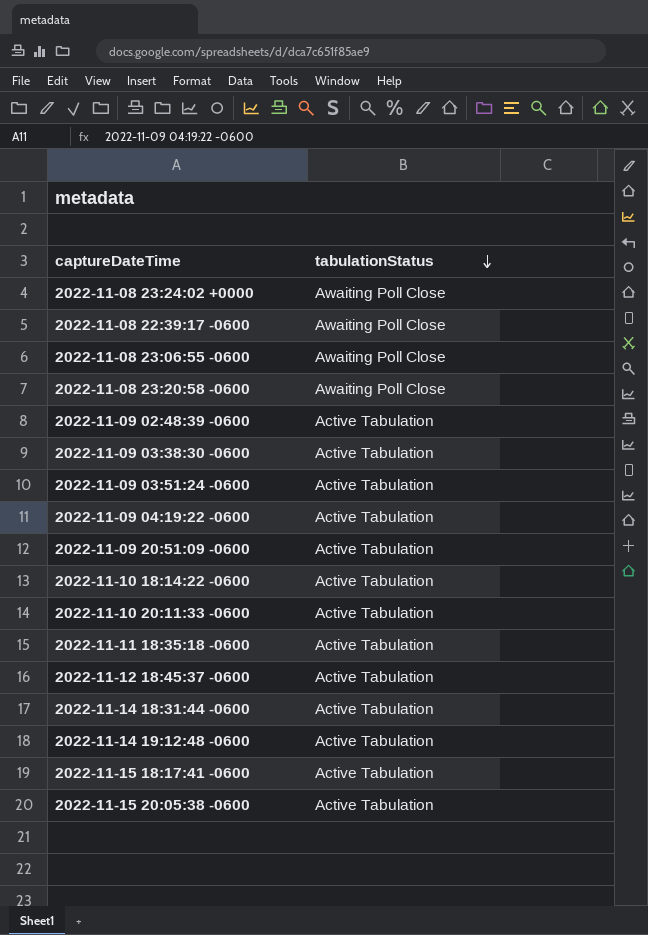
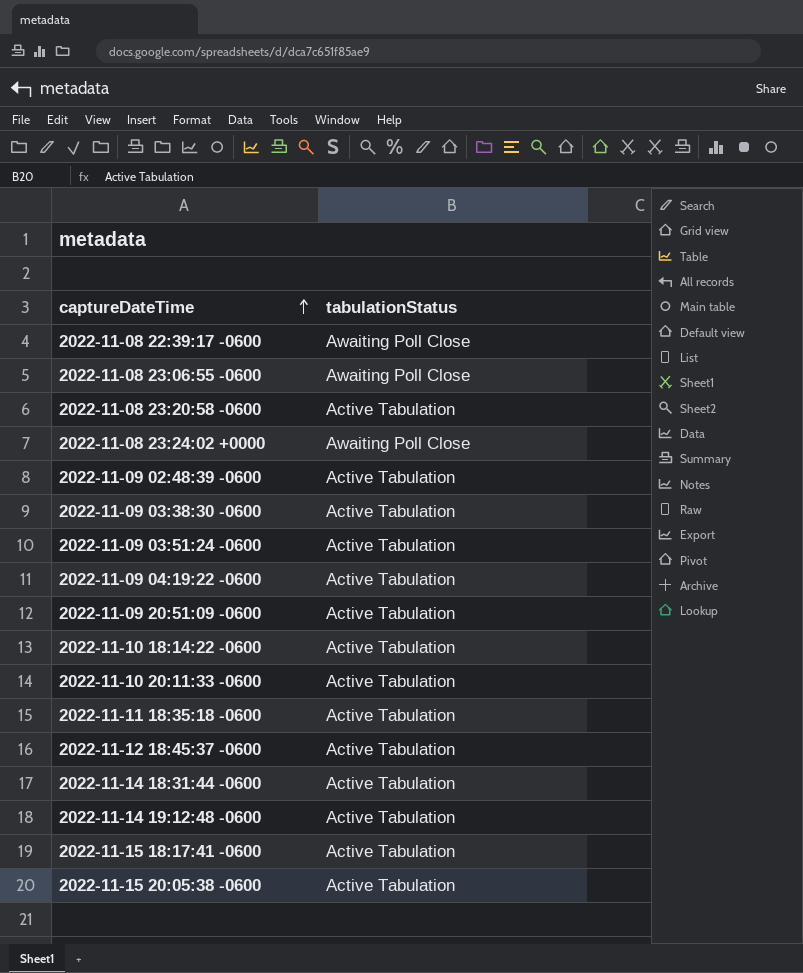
row order: tabulationStatus descending -> captureDateTime ascending
2022-11-08 23:20:58 -0600 | tabulationStatus: Awaiting Poll Close -> Active Tabulation

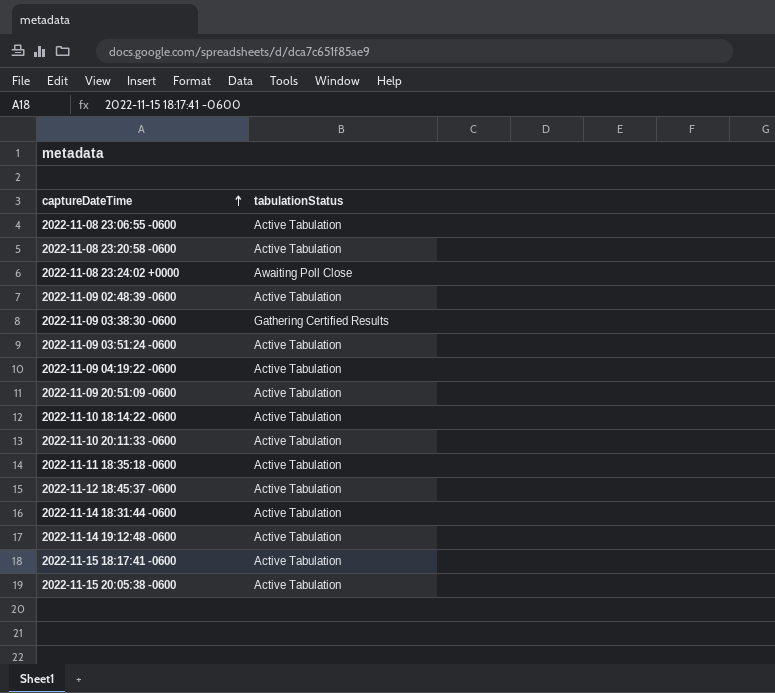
row 2022-11-08 22:39:17 -0600: Awaiting Poll Close -> none
2022-11-08 23:06:55 -0600 | tabulationStatus: Awaiting Poll Close -> Active Tabulation
2022-11-09 03:38:30 -0600 | tabulationStatus: Active Tabulation -> Gathering Certified Results

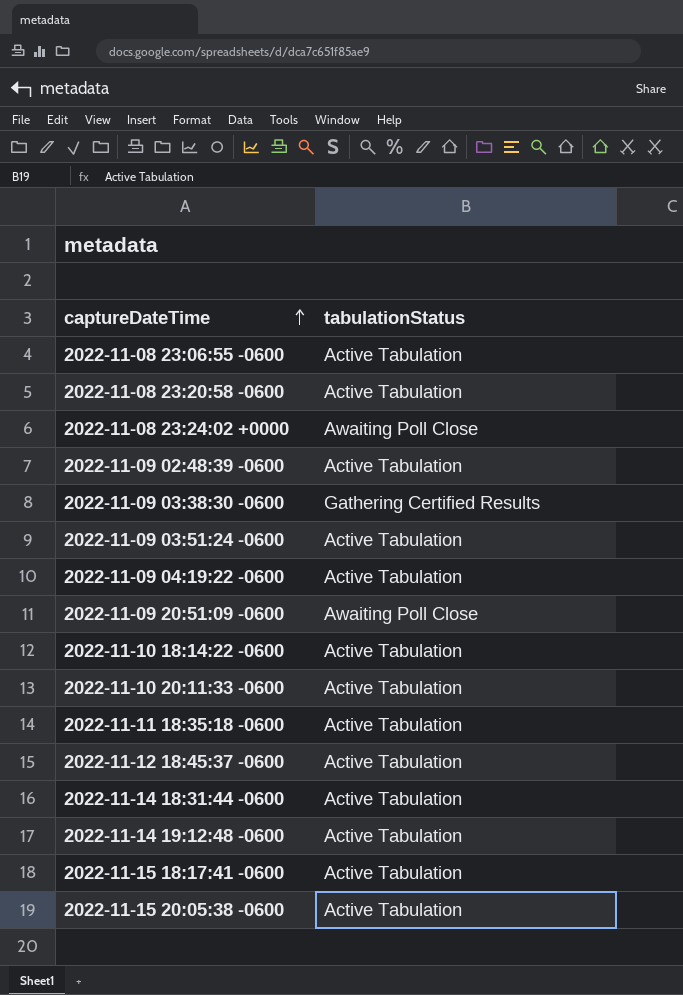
2022-11-09 20:51:09 -0600 | tabulationStatus: Active Tabulation -> Awaiting Poll Close

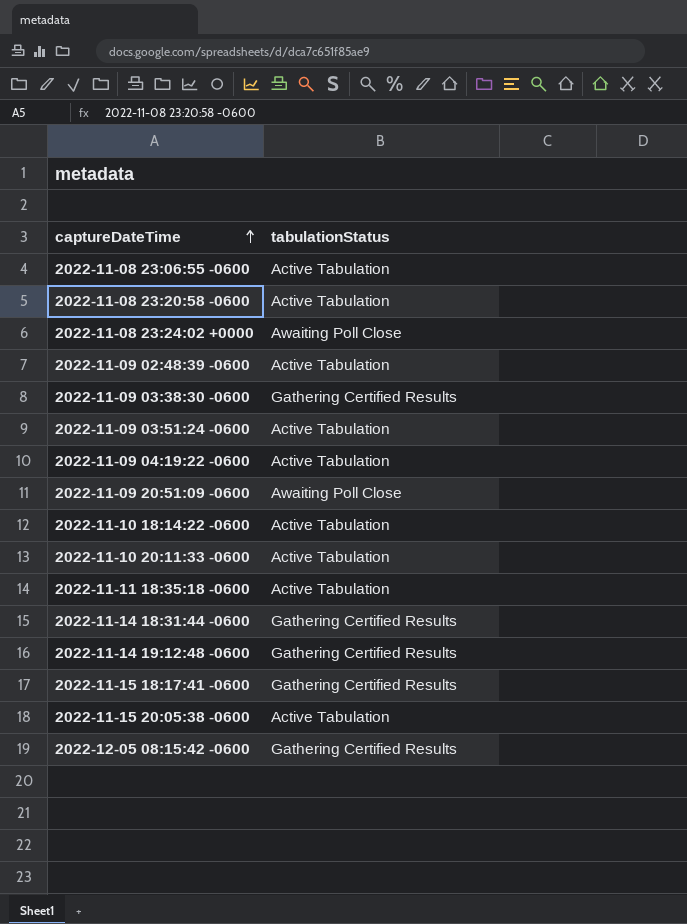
row 2022-11-12 18:45:37 -0600: Active Tabulation -> none
2022-11-14 18:31:44 -0600 | tabulationStatus: Active Tabulation -> Gathering Certified Results
2022-11-14 19:12:48 -0600 | tabulationStatus: Active Tabulation -> Gathering Certified Results
2022-11-15 18:17:41 -0600 | tabulationStatus: Active Tabulation -> Gathering Certified Results
row 2022-12-05 08:15:42 -0600: none -> Gathering Certified Results

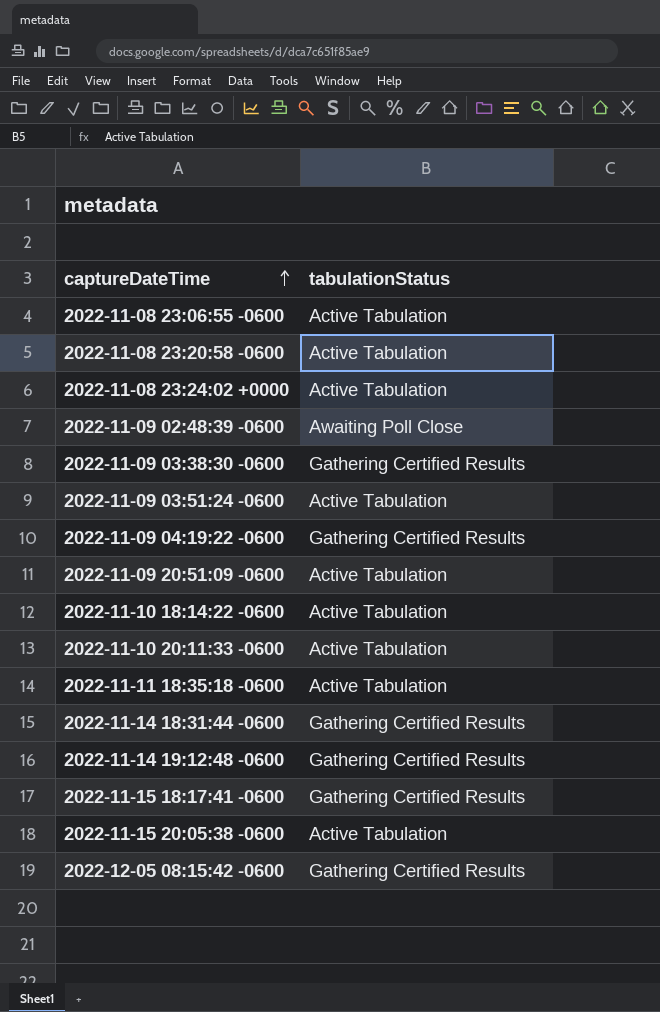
2022-11-08 23:24:02 +0000 | tabulationStatus: Awaiting Poll Close -> Active Tabulation
2022-11-09 02:48:39 -0600 | tabulationStatus: Active Tabulation -> Awaiting Poll Close
2022-11-09 04:19:22 -0600 | tabulationStatus: Active Tabulation -> Gathering Certified Results
2022-11-09 20:51:09 -0600 | tabulationStatus: Awaiting Poll Close -> Active Tabulation

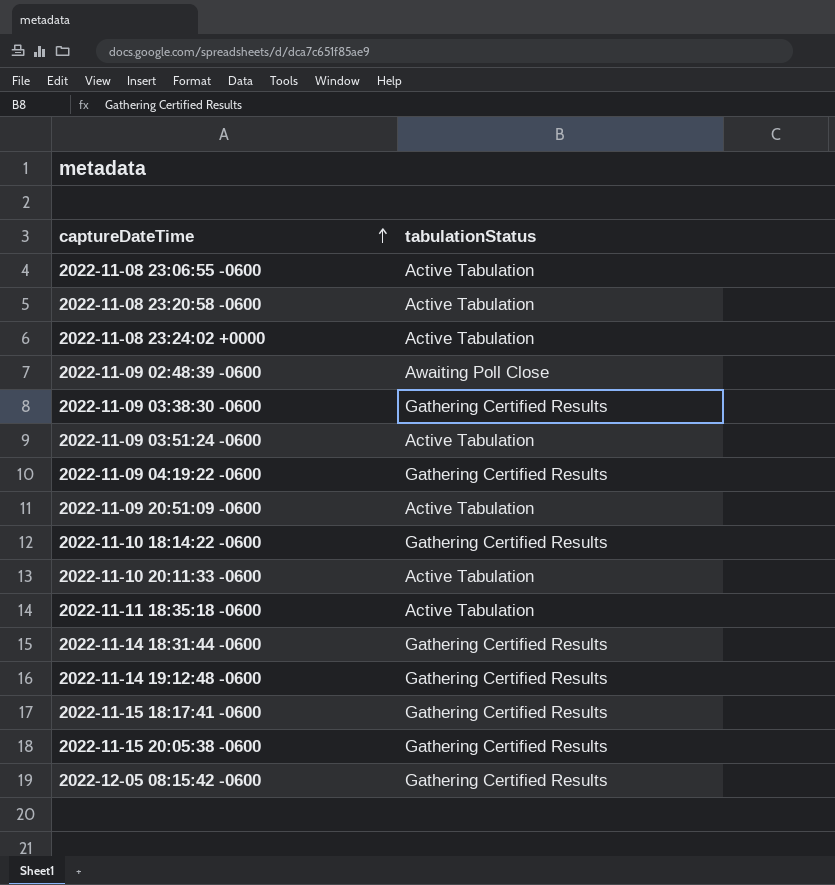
2022-11-10 18:14:22 -0600 | tabulationStatus: Active Tabulation -> Gathering Certified Results
2022-11-15 20:05:38 -0600 | tabulationStatus: Active Tabulation -> Gathering Certified Results

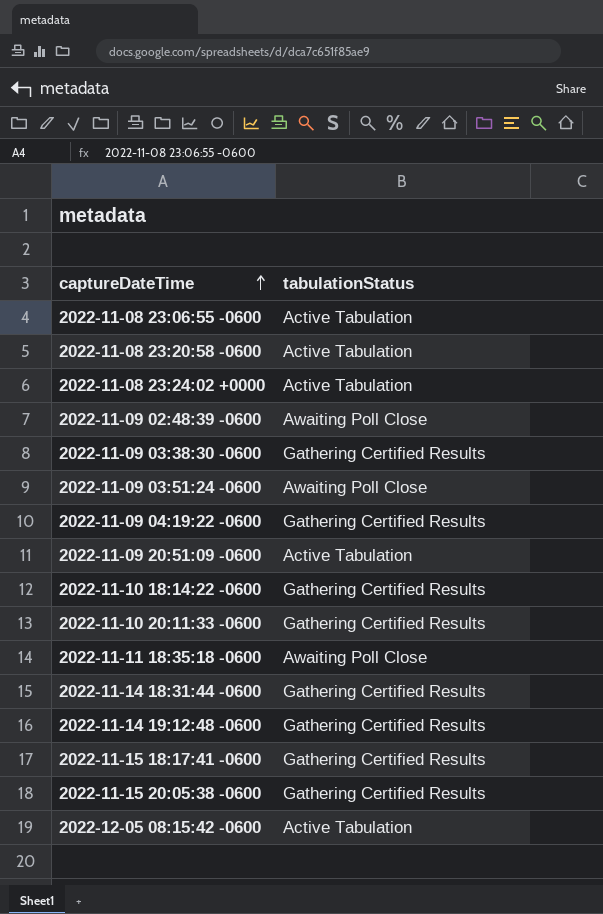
2022-11-09 03:51:24 -0600 | tabulationStatus: Active Tabulation -> Awaiting Poll Close
2022-11-10 20:11:33 -0600 | tabulationStatus: Active Tabulation -> Gathering Certified Results
2022-11-11 18:35:18 -0600 | tabulationStatus: Active Tabulation -> Awaiting Poll Close
2022-12-05 08:15:42 -0600 | tabulationStatus: Gathering Certified Results -> Active Tabulation

